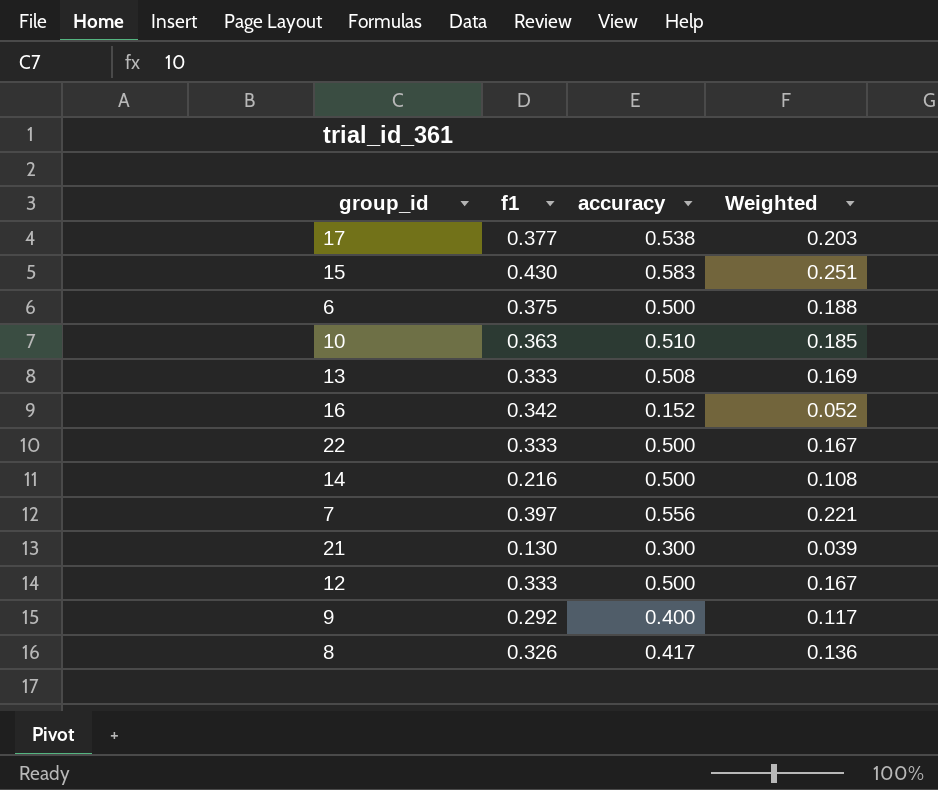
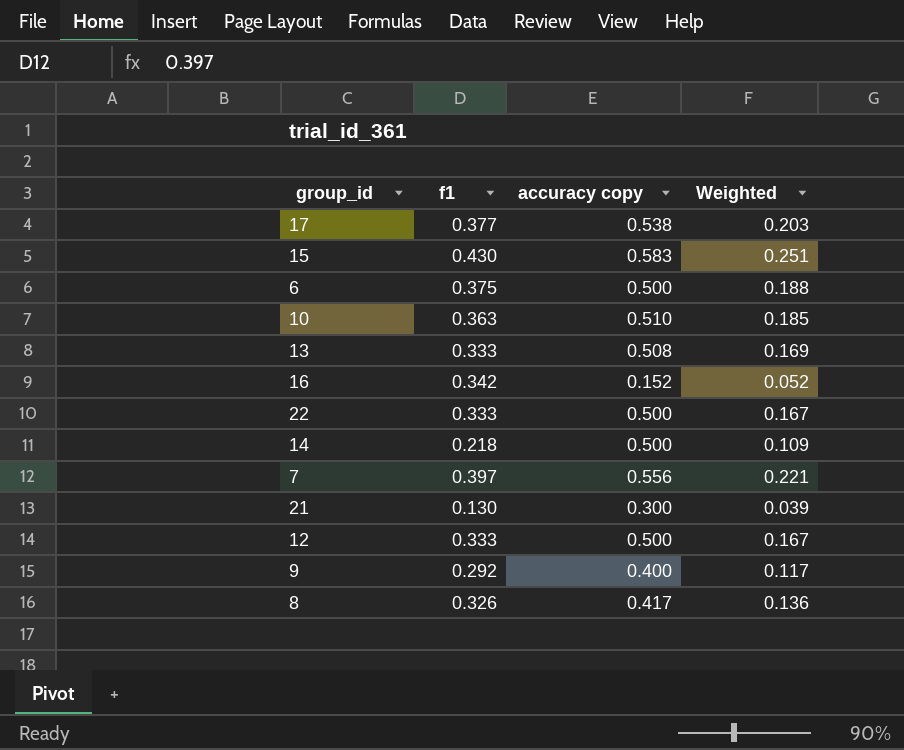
column name: accuracy -> accuracy copy
14 | f1: 0.216 -> 0.218
14 | Weighted: 0.108 -> 0.109

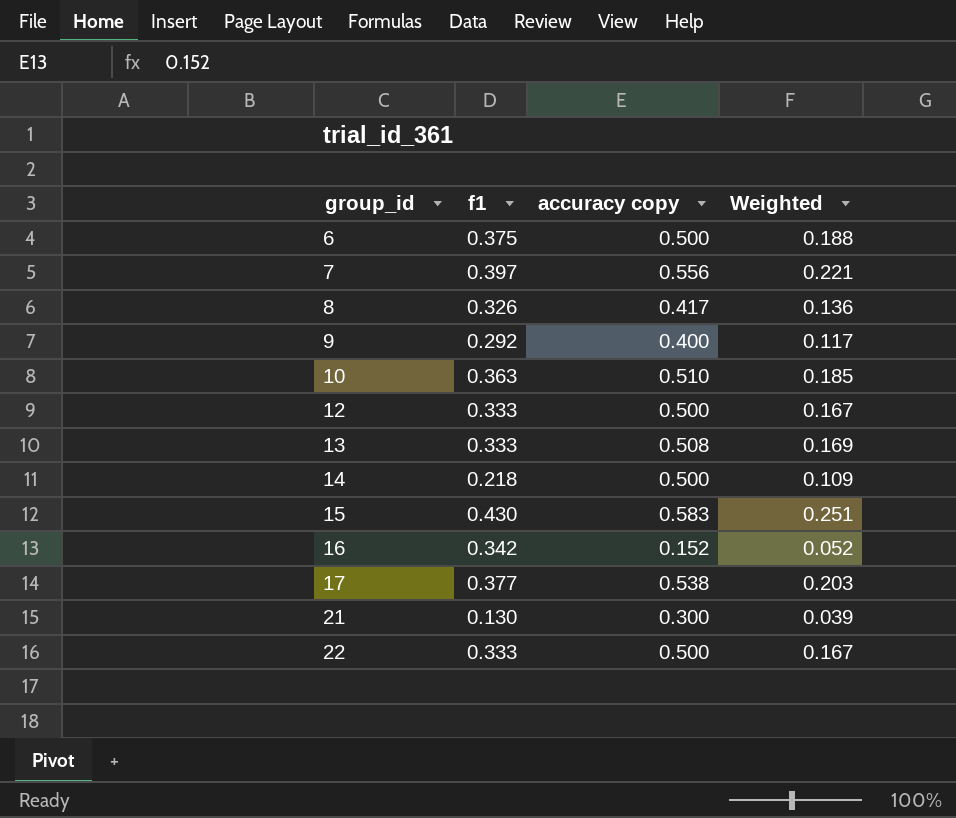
row order: none -> group_id ascending

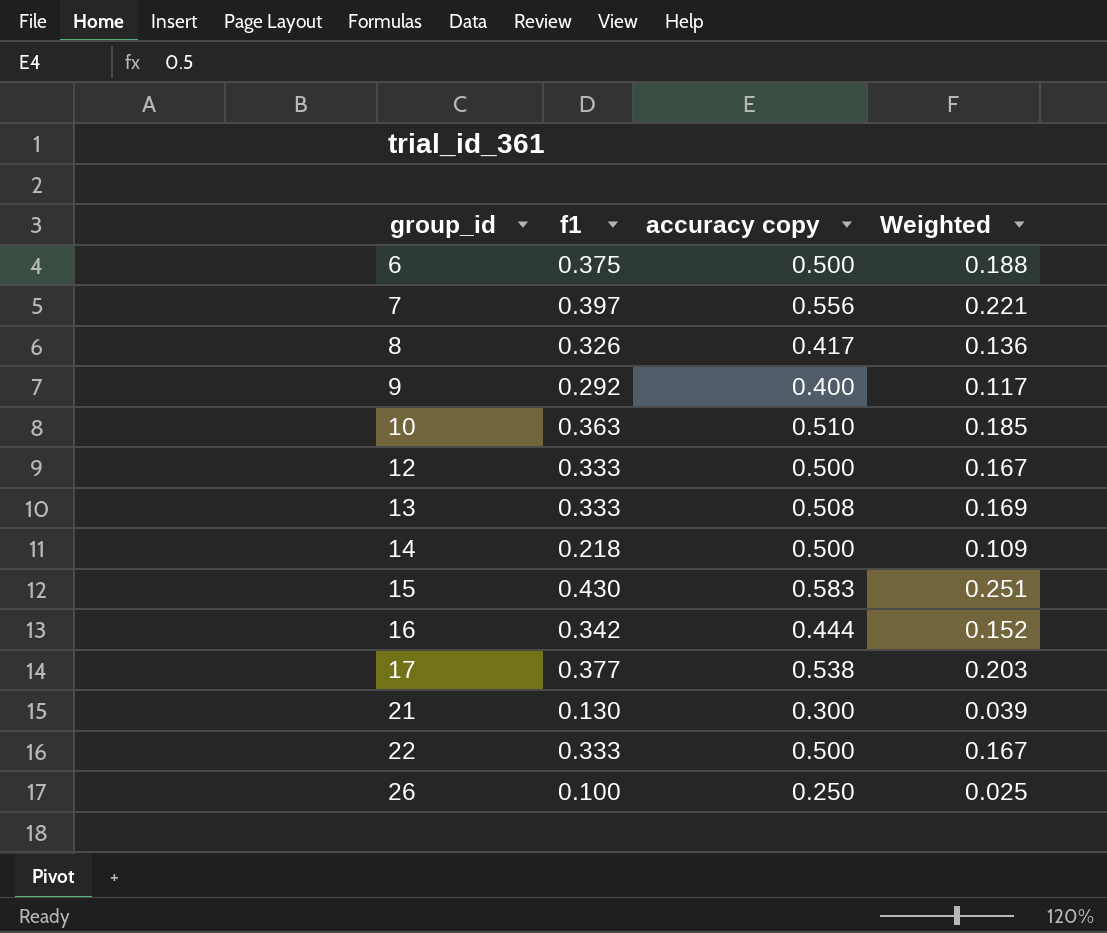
16 | accuracy copy: 0.152 -> 0.444
16 | Weighted: 0.052 -> 0.152
row 26: none -> 0.100 | 0.250 | 0.025

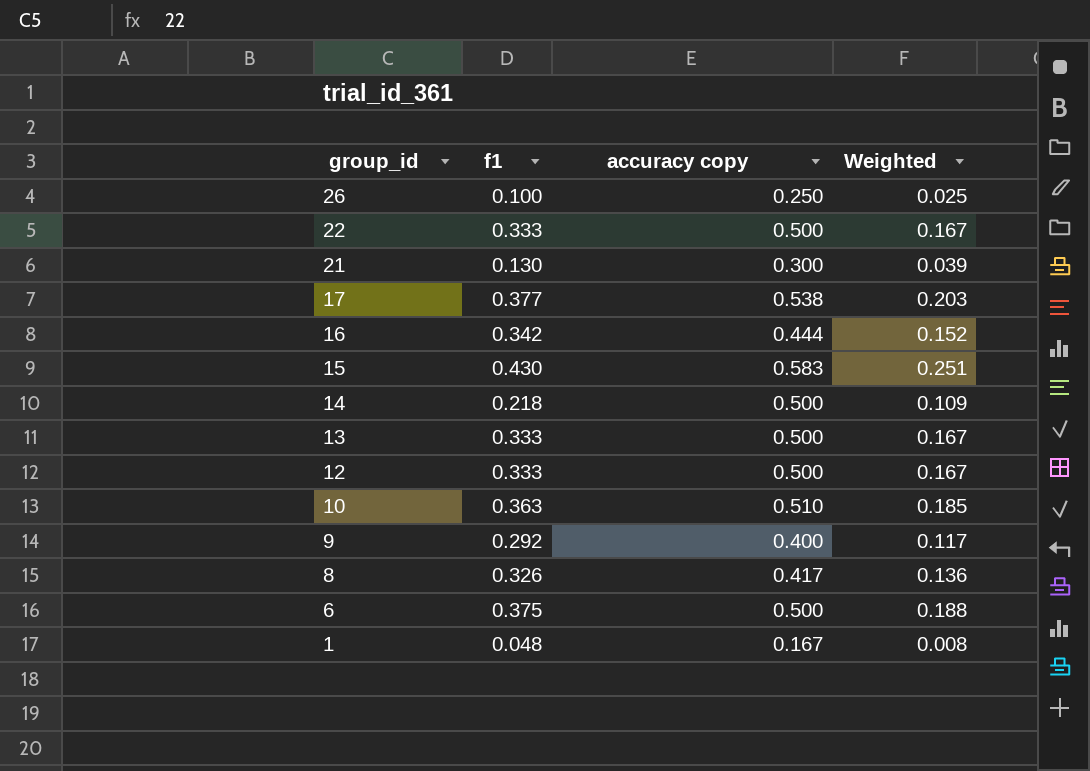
row order: group_id ascending -> group_id descending
row 7: 0.397 | 0.556 | 0.221 -> none
13 | accuracy copy: 0.508 -> 0.500
13 | Weighted: 0.169 -> 0.167
row 1: none -> 0.048 | 0.167 | 0.008

